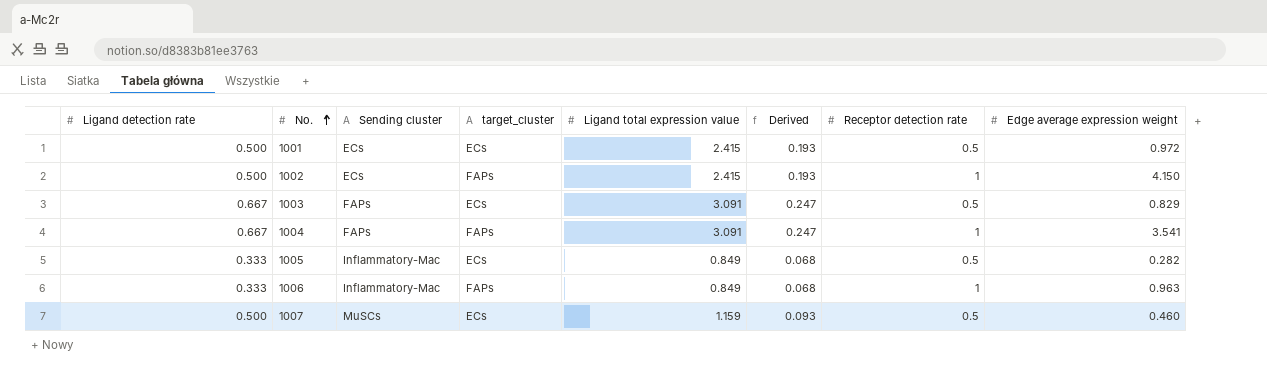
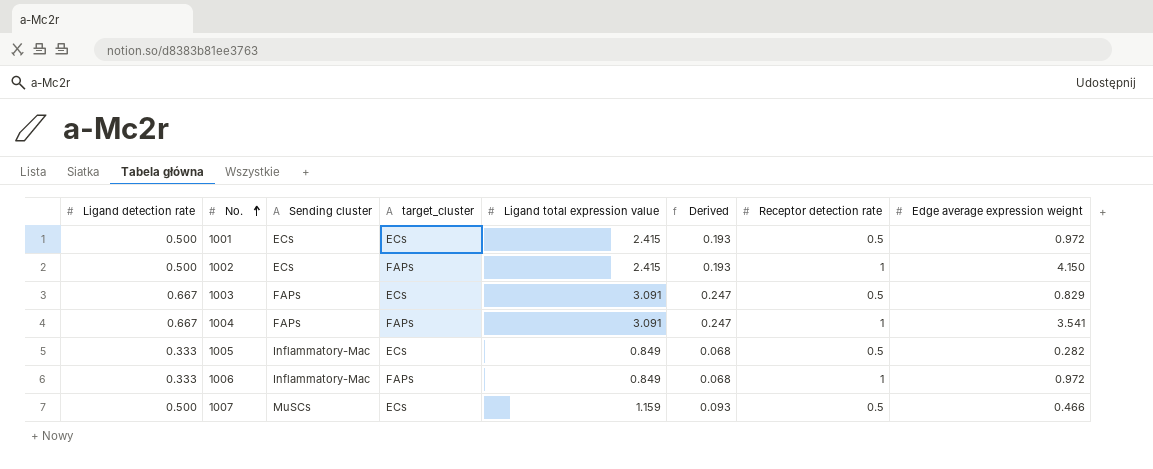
1006 | Edge average expression weight: 0.963 -> 0.972
1007 | Edge average expression weight: 0.460 -> 0.466

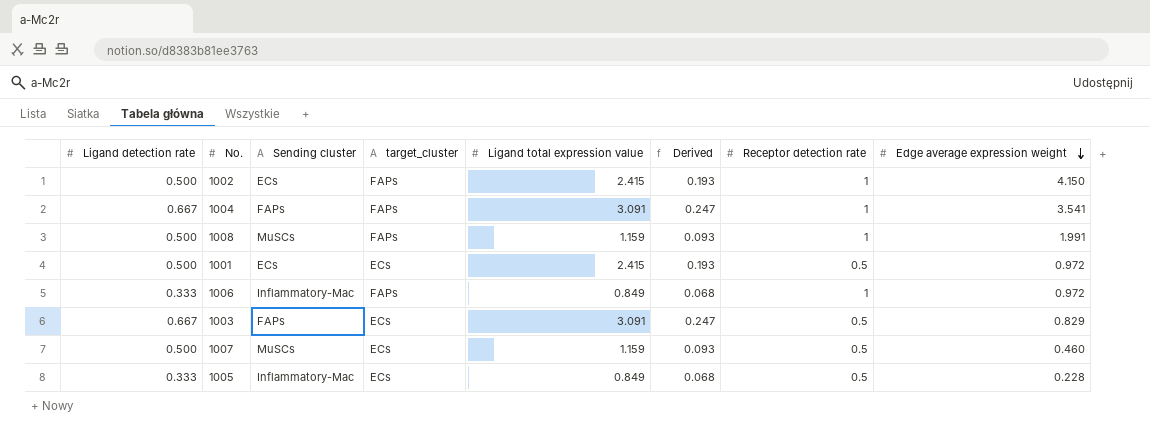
row order: No. ascending -> Edge average expression weight descending
row 1008: none -> 0.500 | MuSCs | FAPs | 1.159 | 0.093 | 1 | 1.991
1007 | Edge average expression weight: 0.466 -> 0.460
1005 | Edge average expression weight: 0.282 -> 0.228

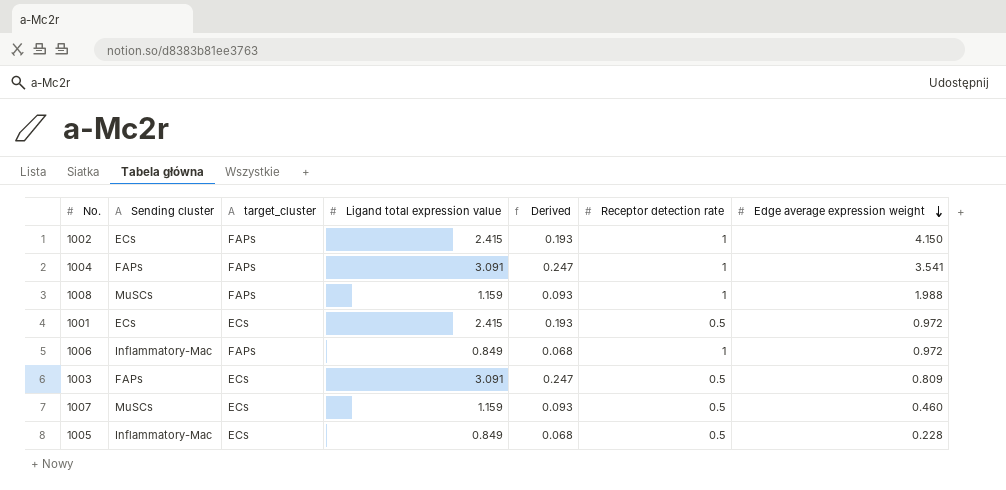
column Ligand detection rate | position: 1 -> none
1008 | Edge average expression weight: 1.991 -> 1.988
1003 | Edge average expression weight: 0.829 -> 0.809

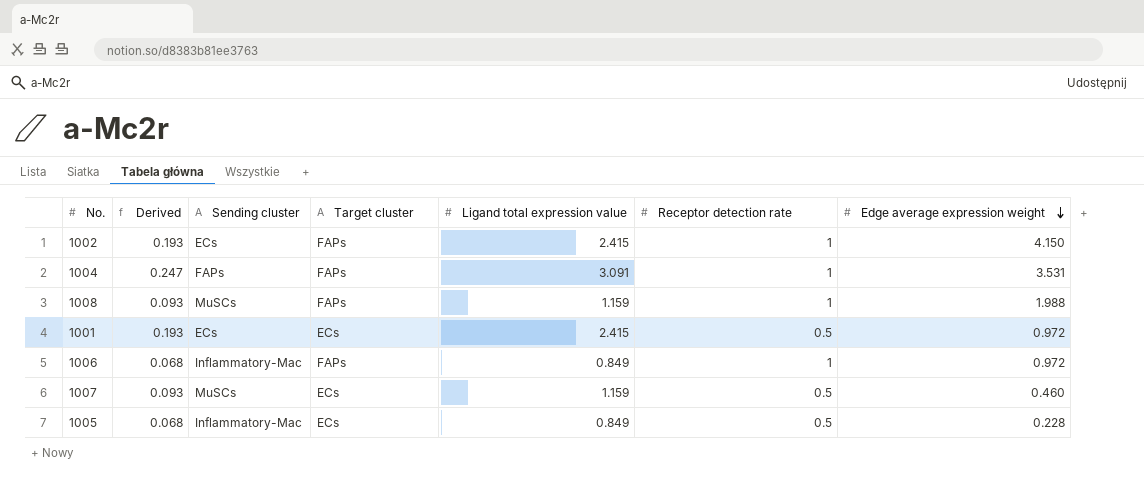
column Derived | position: 5 -> 2
column name: target_cluster -> Target cluster
row 1003: FAPs | ECs | 3.091 | 0.247 | 0.5 | 0.809 -> none
1004 | Edge average expression weight: 3.541 -> 3.531

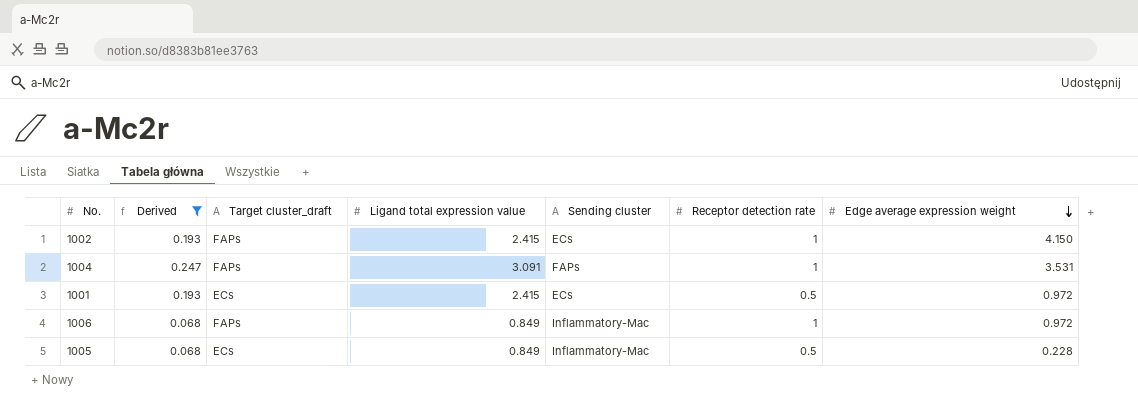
filter: none -> Derived != 0.093
column name: Target cluster -> Target cluster_draft
column Sending cluster | position: 3 -> 5

